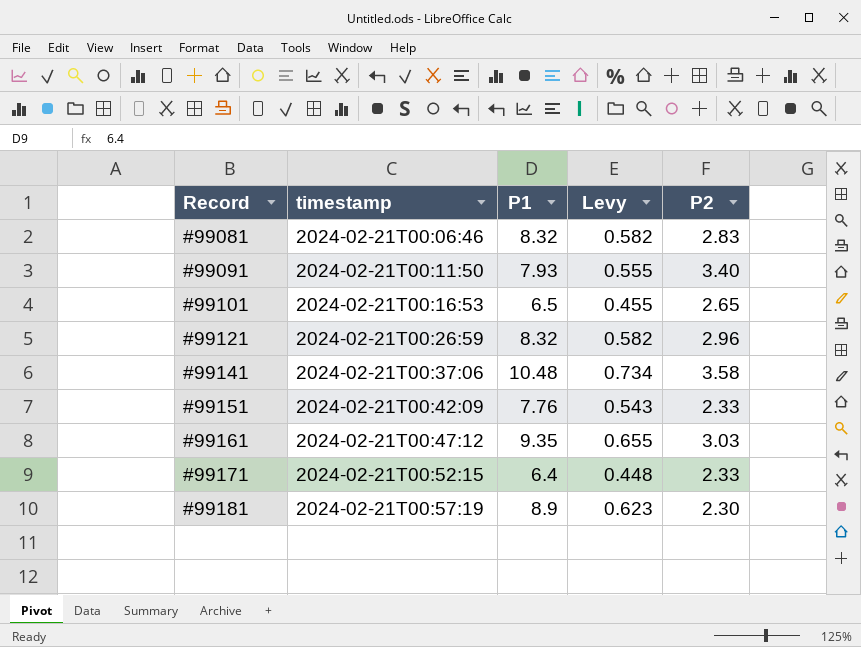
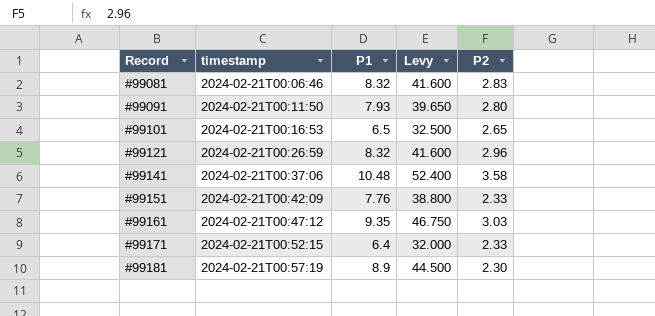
column Levy | formula: [P1] * 0.07 -> [P1] * 5
#99091 | P2: 3.40 -> 2.80

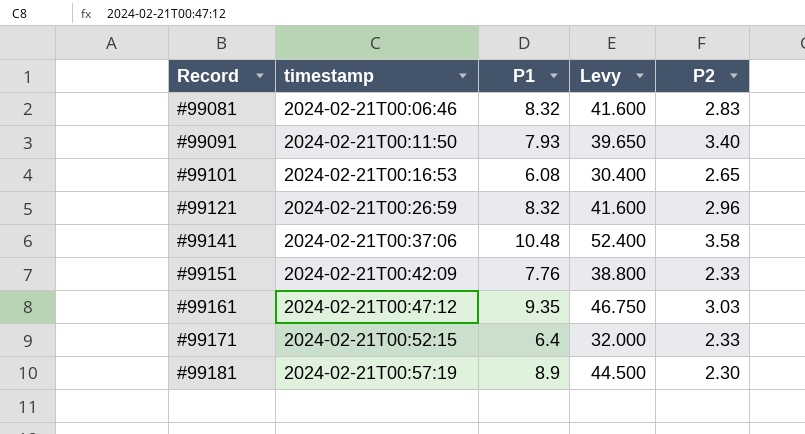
#99091 | P2: 2.80 -> 3.40
#99101 | P1: 6.5 -> 6.08
#99101 | Levy: 32.500 -> 30.400

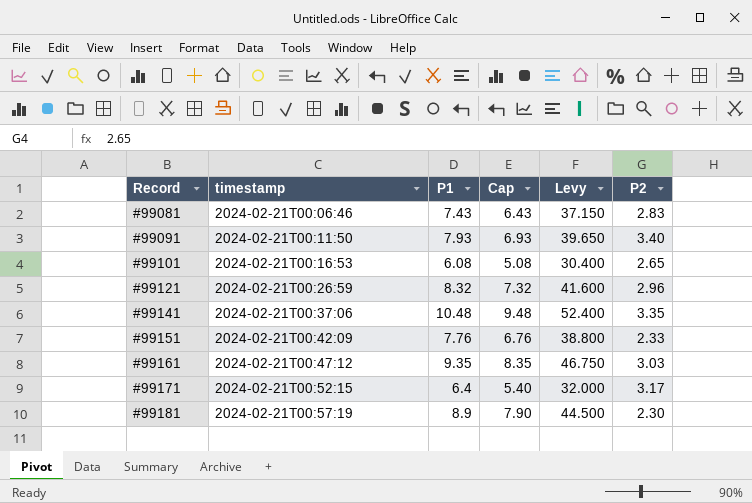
column Cap | formula: none -> [P1] - 1
#99081 | P1: 8.32 -> 7.43
#99081 | Levy: 41.600 -> 37.150
#99141 | P2: 3.58 -> 3.35
#99171 | P2: 2.33 -> 3.17

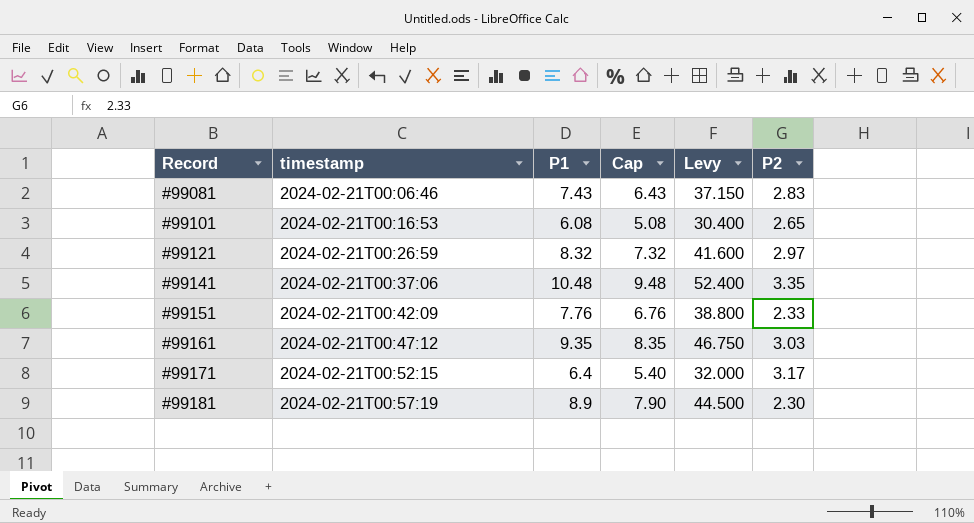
row #99091: 2024-02-21T00:11:50 | 7.93 | 6.93 | 39.650 | 3.40 -> none
#99121 | P2: 2.96 -> 2.97

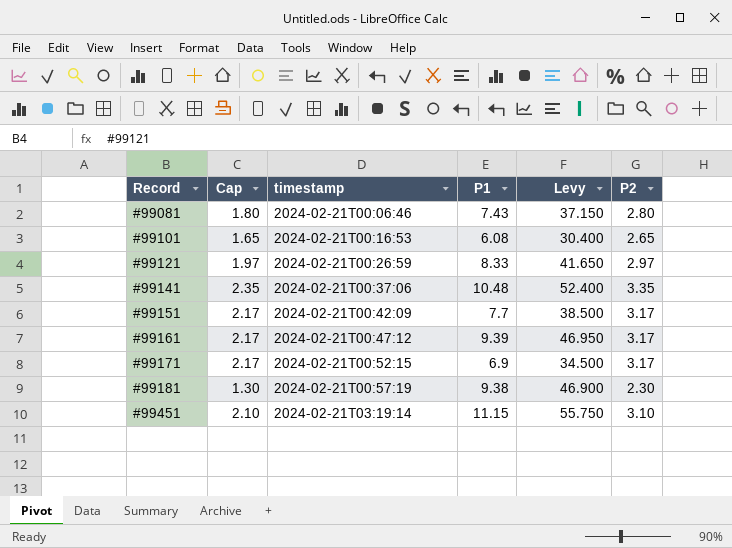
column Cap | formula: [P1] - 1 -> [P2] - 1
column Cap | position: 4 -> 2
#99081 | P2: 2.83 -> 2.80
#99121 | P1: 8.32 -> 8.33
#99121 | Levy: 41.600 -> 41.650
#99151 | P1: 7.76 -> 7.7
#99151 | Levy: 38.800 -> 38.500
#99151 | P2: 2.33 -> 3.17
#99161 | P1: 9.35 -> 9.39
#99161 | Levy: 46.750 -> 46.950
#99161 | P2: 3.03 -> 3.17
#99171 | P1: 6.4 -> 6.9
#99171 | Levy: 32.000 -> 34.500
#99181 | P1: 8.9 -> 9.38
#99181 | Levy: 44.500 -> 46.900
row #99451: none -> 2.10 | 2024-02-21T03:19:14 | 11.15 | 55.750 | 3.10

